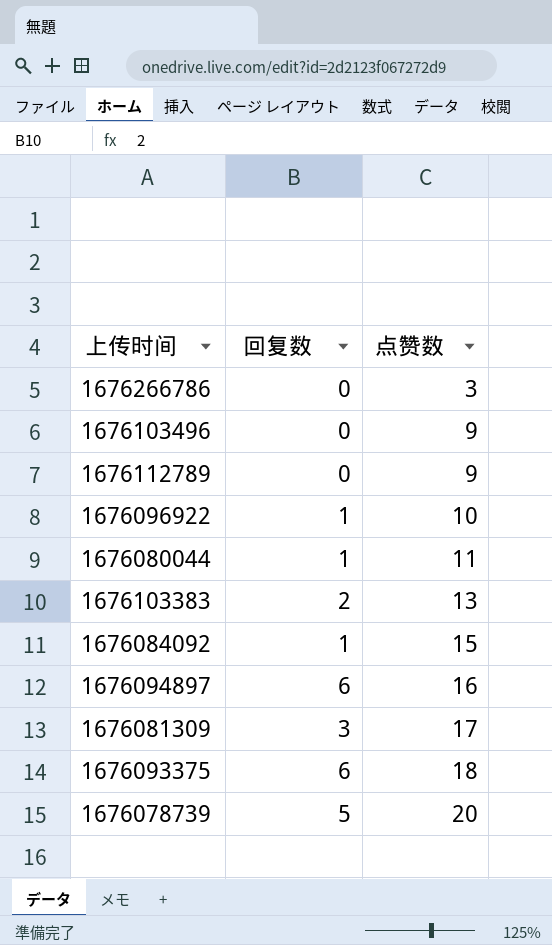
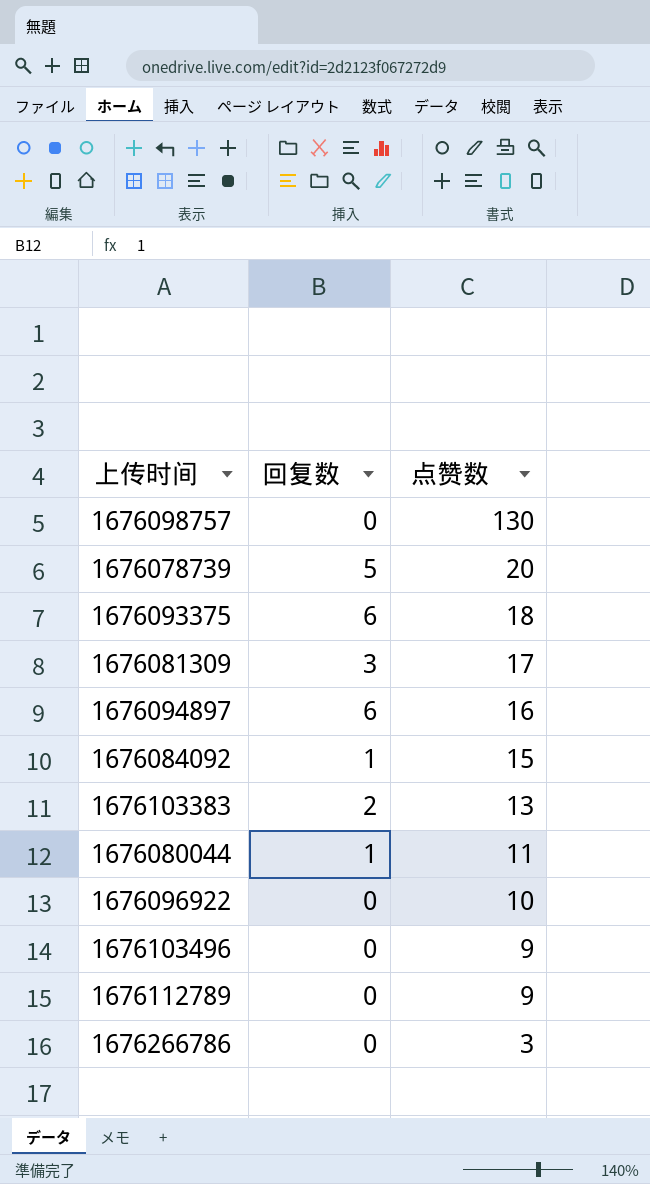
row order: 点赞数 ascending -> 点赞数 descending
row 1676098757: none -> 0 | 130
1676096922 | 回复数: 1 -> 0

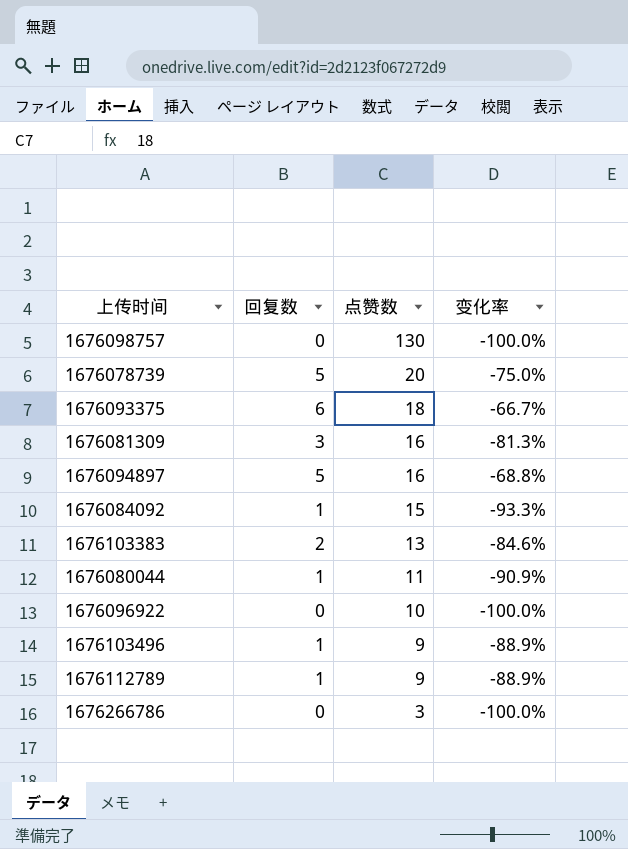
column 变化率 | formula: none -> ([回复数] - [点赞数]) / [点赞数]
1676081309 | 点赞数: 17 -> 16
1676094897 | 回复数: 6 -> 5
1676103496 | 回复数: 0 -> 1
1676112789 | 回复数: 0 -> 1

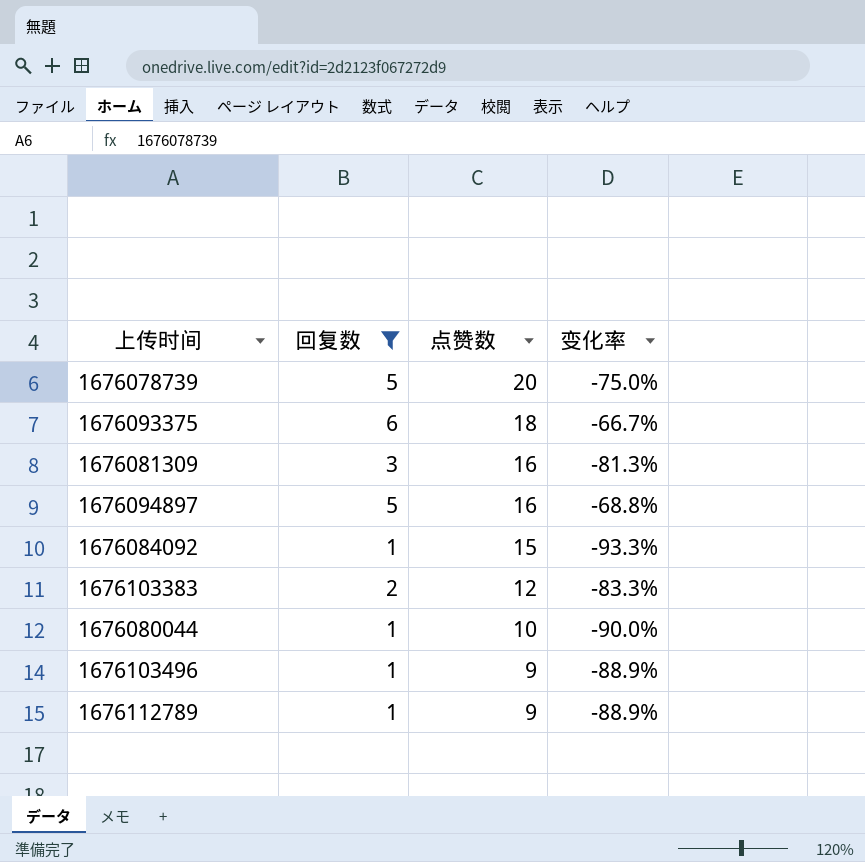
filter: none -> 回复数 != 0
1676103383 | 点赞数: 13 -> 12
1676103383 | 变化率: -84.6% -> -83.3%
1676080044 | 点赞数: 11 -> 10
1676080044 | 变化率: -90.9% -> -90.0%

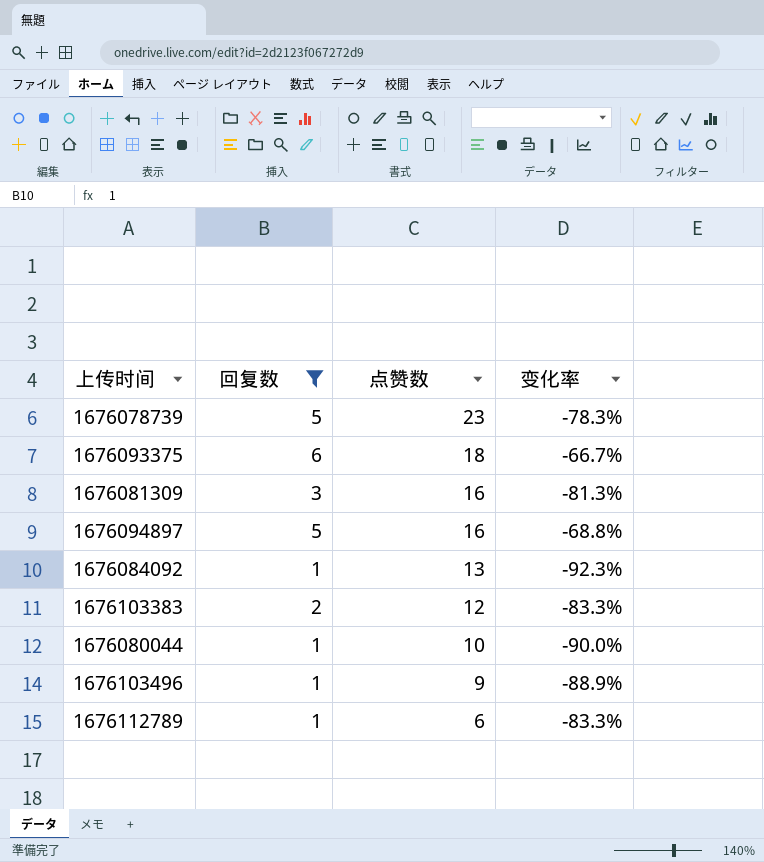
1676078739 | 点赞数: 20 -> 23
1676078739 | 变化率: -75.0% -> -78.3%
1676084092 | 点赞数: 15 -> 13
1676084092 | 变化率: -93.3% -> -92.3%
1676112789 | 点赞数: 9 -> 6
1676112789 | 变化率: -88.9% -> -83.3%

